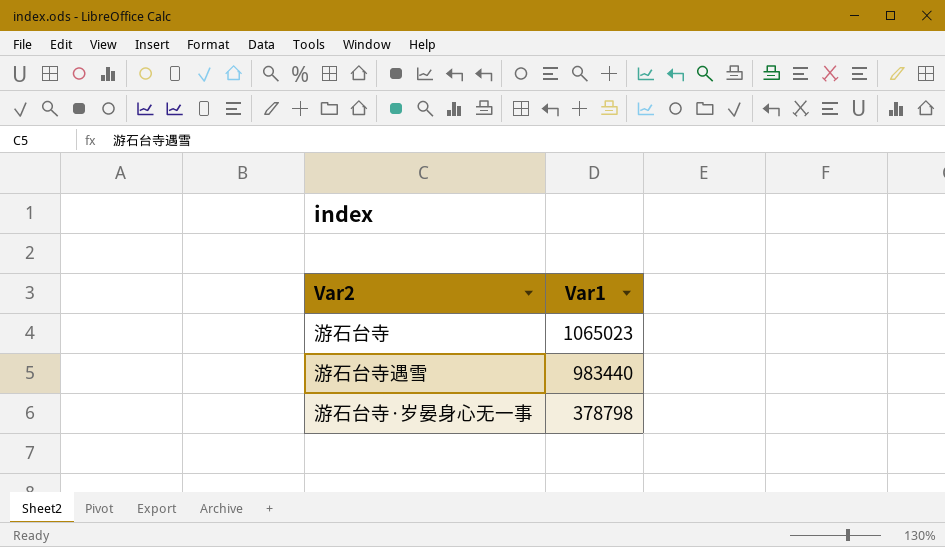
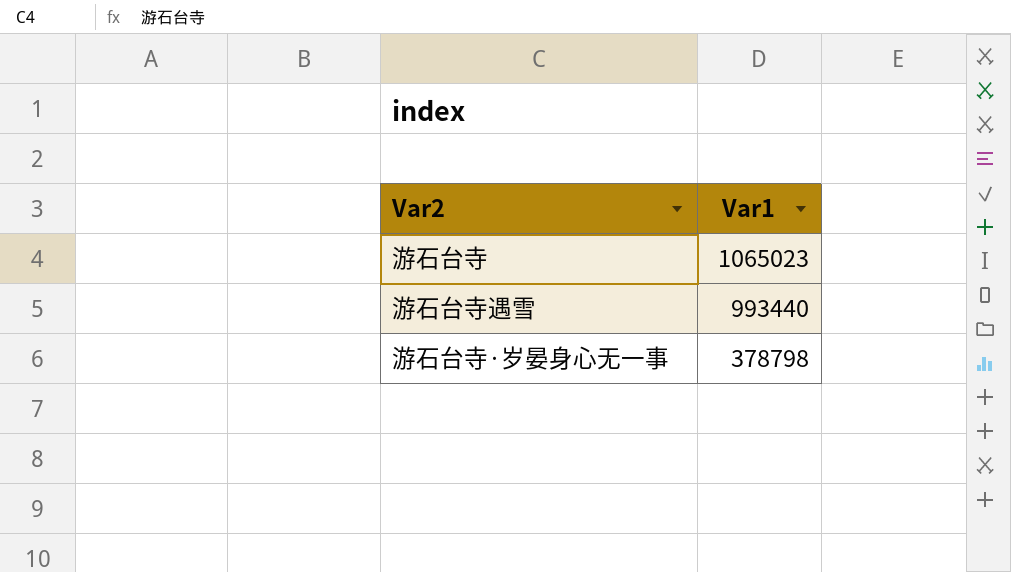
游石台寺遇雪 | Var1: 983440 -> 993440

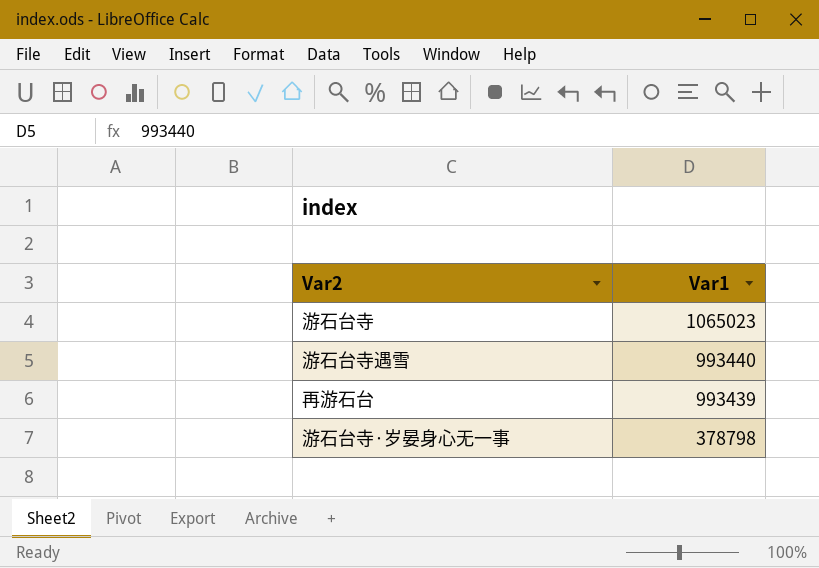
row 再游石台: none -> 993439

